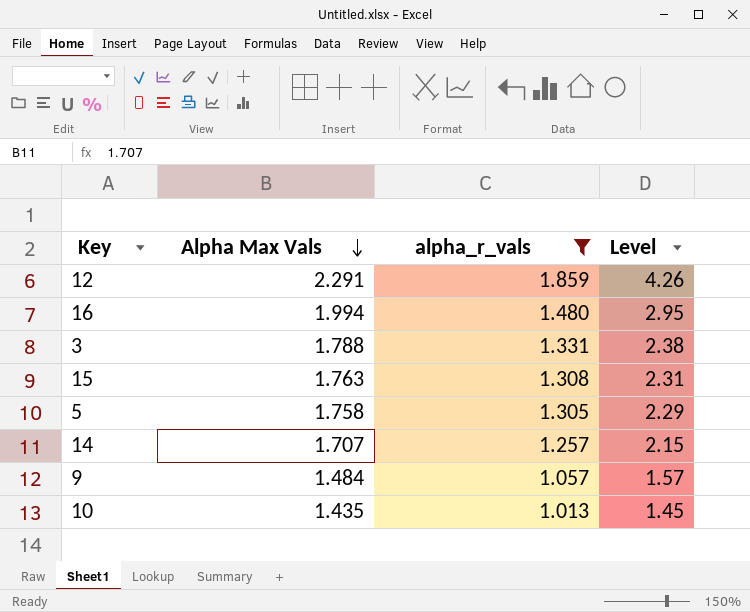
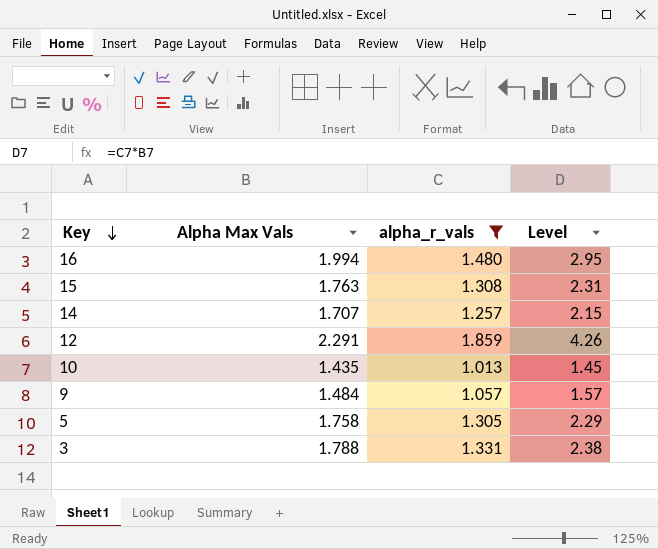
row order: Alpha Max Vals descending -> Key descending

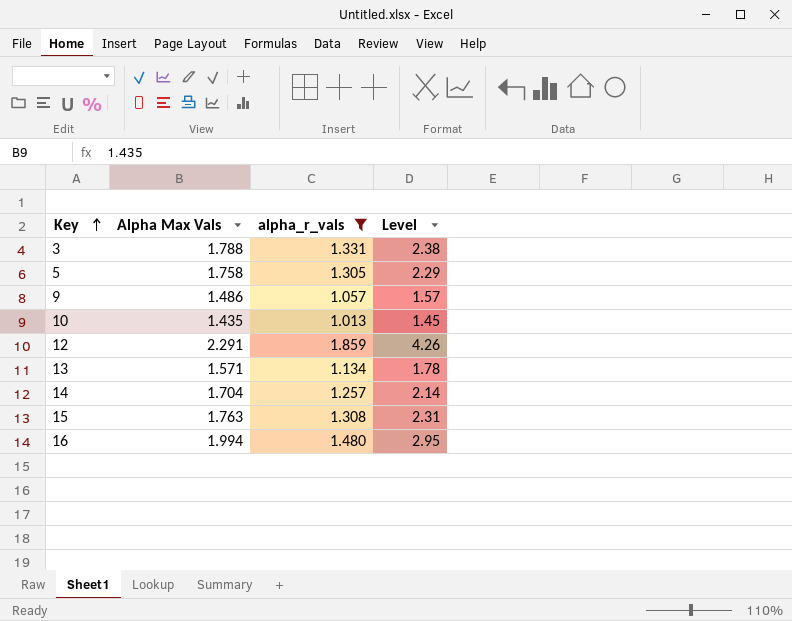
row order: Key descending -> Key ascending
9 | Alpha Max Vals: 1.484 -> 1.486
row 13: none -> 1.571 | 1.134 | 1.78
14 | Alpha Max Vals: 1.707 -> 1.704
14 | Level: 2.15 -> 2.14

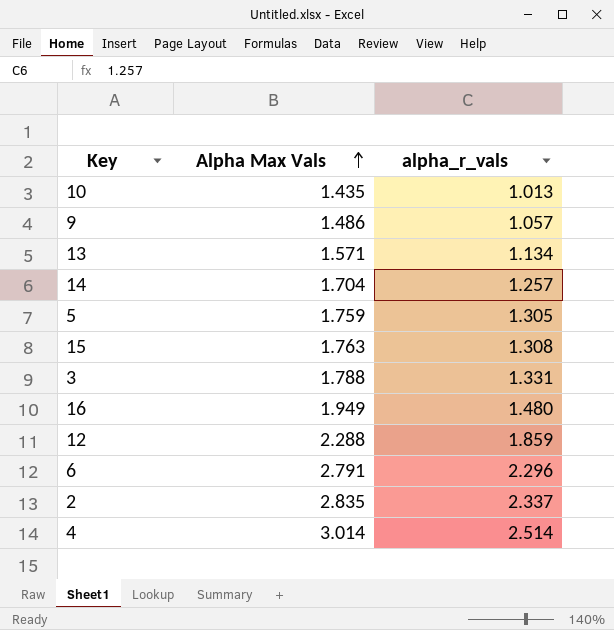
filter: alpha_r_vals <= 1.859 -> none
row order: Key ascending -> Alpha Max Vals ascending
column Level | formula: [Alpha Max Vals] * [alpha_r_vals] -> none
5 | Alpha Max Vals: 1.758 -> 1.759
16 | Alpha Max Vals: 1.994 -> 1.949
12 | Alpha Max Vals: 2.291 -> 2.288

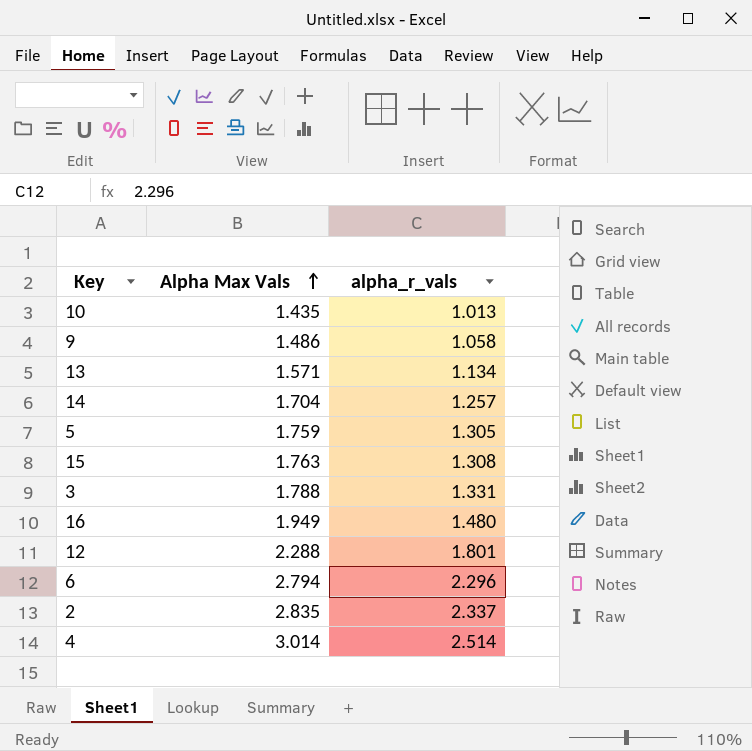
9 | alpha_r_vals: 1.057 -> 1.058
12 | alpha_r_vals: 1.859 -> 1.801
6 | Alpha Max Vals: 2.791 -> 2.794

